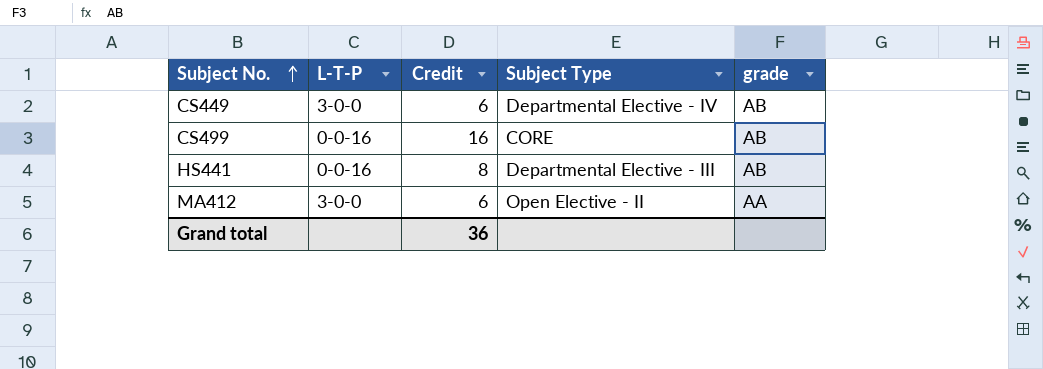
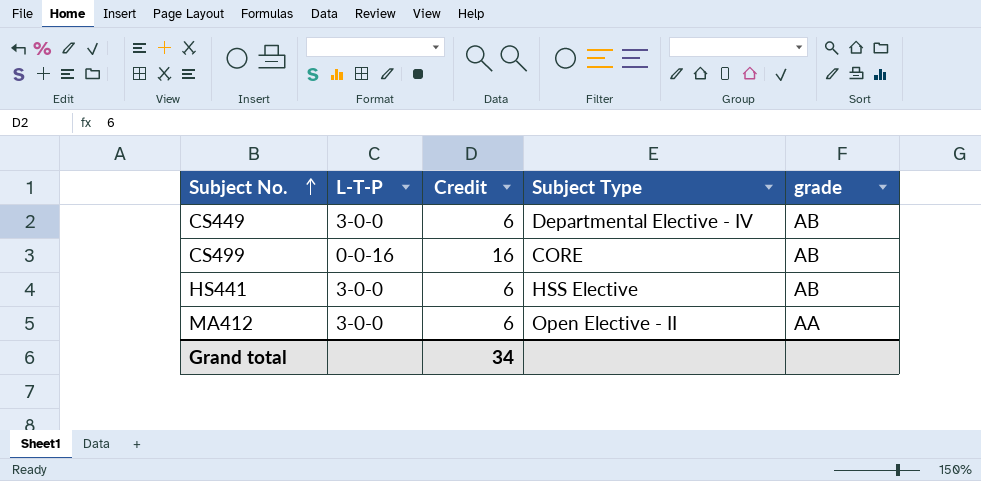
HS441 | L-T-P: 0-0-16 -> 3-0-0
HS441 | Credit: 8 -> 6
HS441 | Subject Type: Departmental Elective - III -> HSS Elective
Grand total | Credit: 36 -> 34

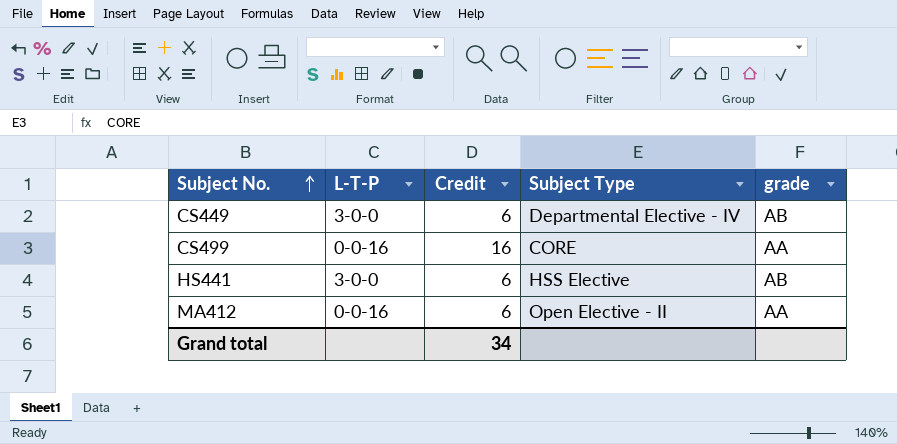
CS499 | grade: AB -> AA
MA412 | L-T-P: 3-0-0 -> 0-0-16

